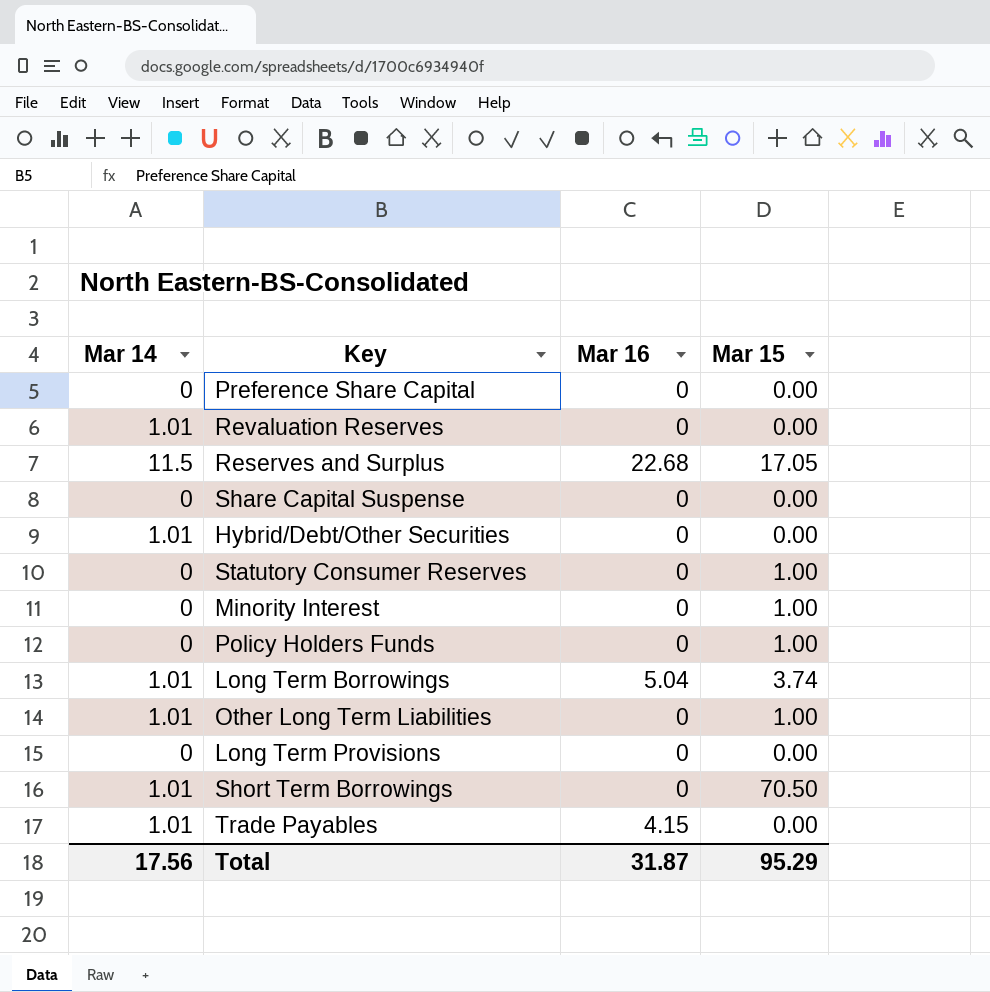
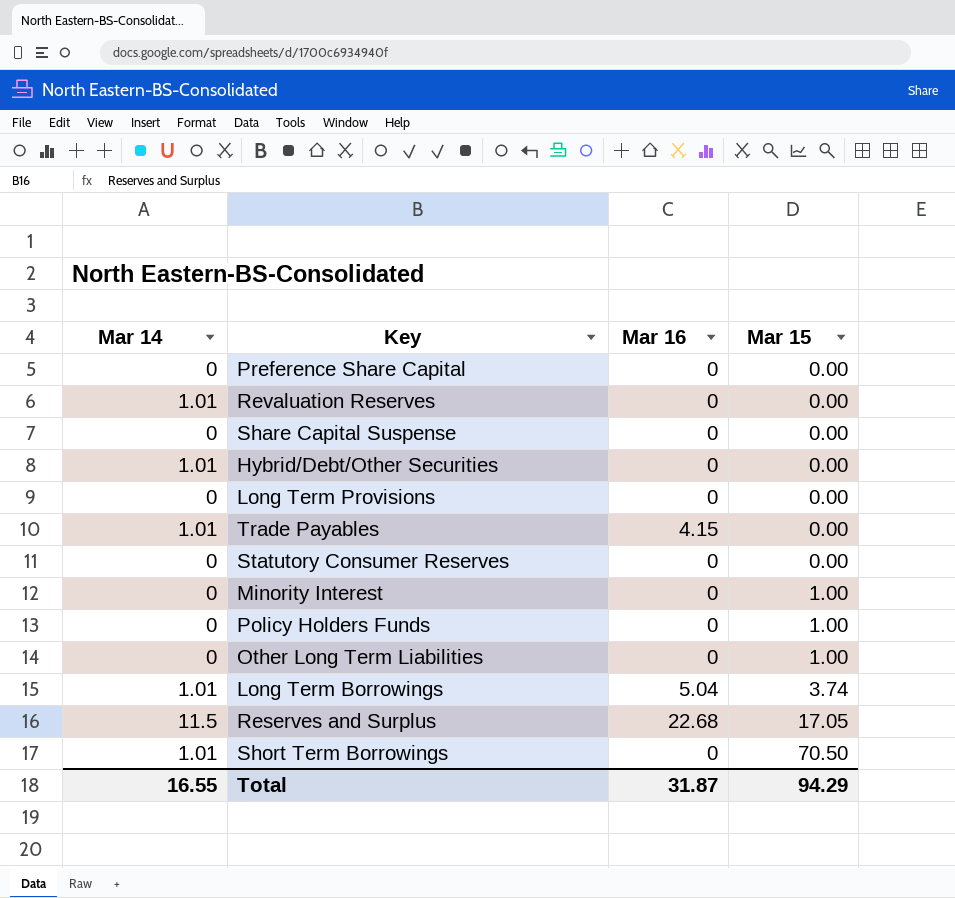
row order: none -> Mar 15 ascending
Statutory Consumer Reserves | Mar 15: 1.00 -> 0.00
Other Long Term Liabilities | Mar 14: 1.01 -> 0
Total | Mar 14: 17.56 -> 16.55
Total | Mar 15: 95.29 -> 94.29

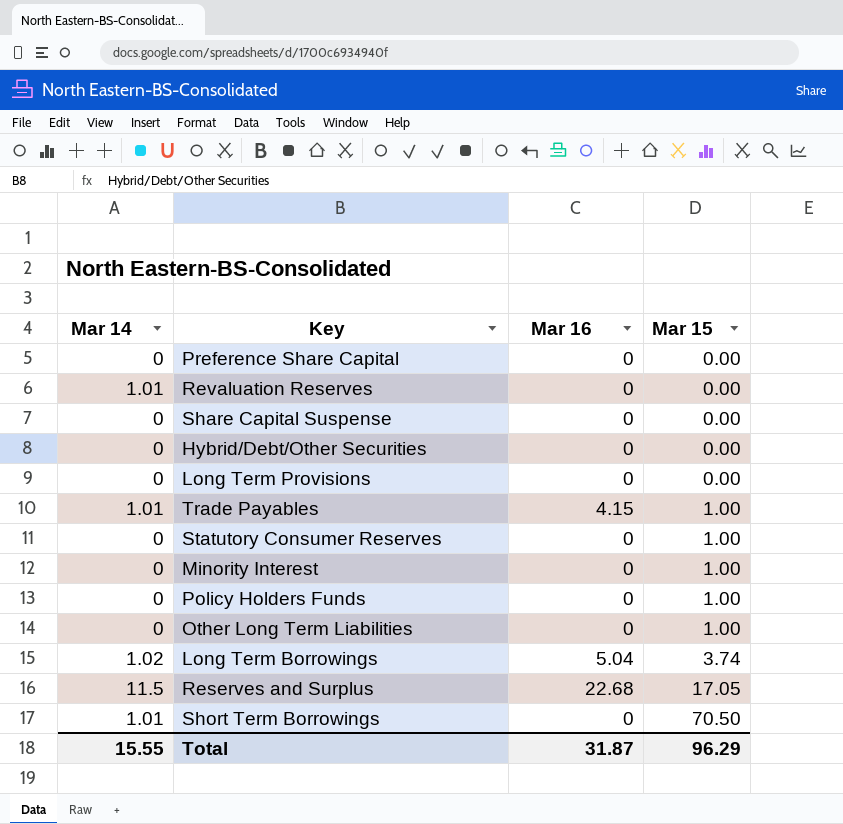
Hybrid/Debt/Other Securities | Mar 14: 1.01 -> 0
Trade Payables | Mar 15: 0.00 -> 1.00
Statutory Consumer Reserves | Mar 15: 0.00 -> 1.00
Long Term Borrowings | Mar 14: 1.01 -> 1.02
Total | Mar 14: 16.55 -> 15.55
Total | Mar 15: 94.29 -> 96.29

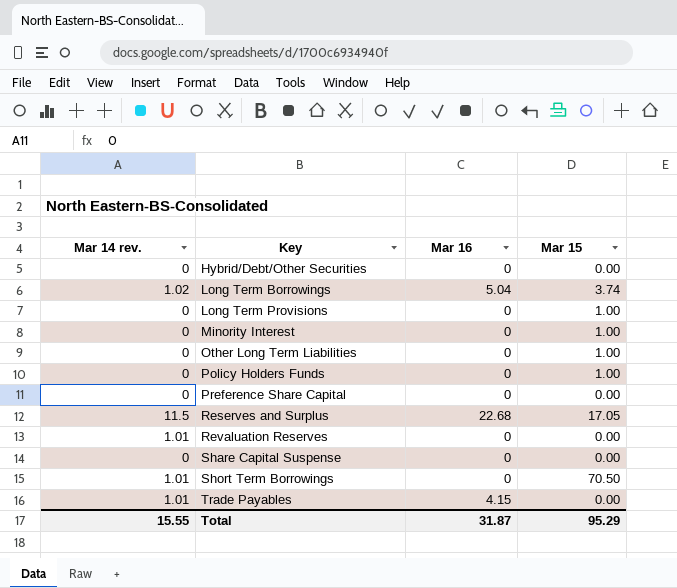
row order: Mar 15 ascending -> Key ascending
column name: Mar 14 -> Mar 14 rev.
row Statutory Consumer Reserves: 0 | 0 | 1.00 -> none
Long Term Provisions | Mar 15: 0.00 -> 1.00
Trade Payables | Mar 15: 1.00 -> 0.00
Total | Mar 15: 96.29 -> 95.29

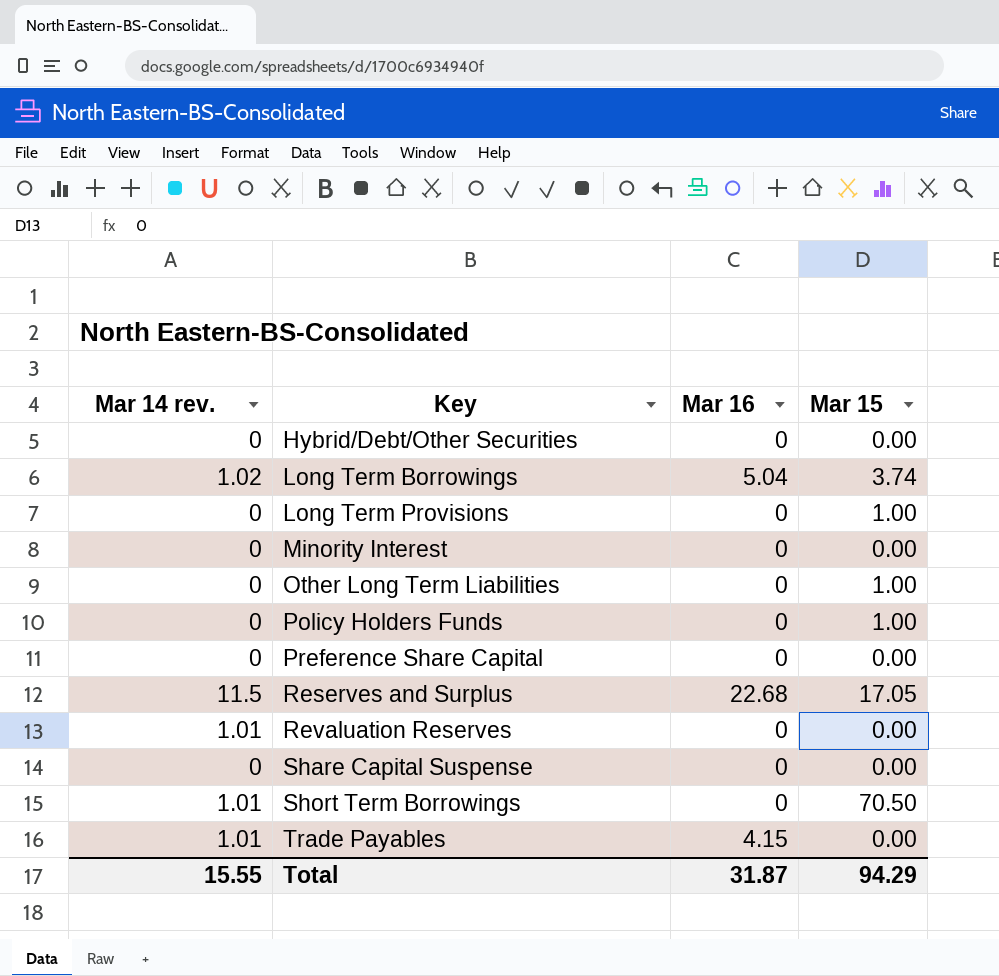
Minority Interest | Mar 15: 1.00 -> 0.00
Total | Mar 15: 95.29 -> 94.29

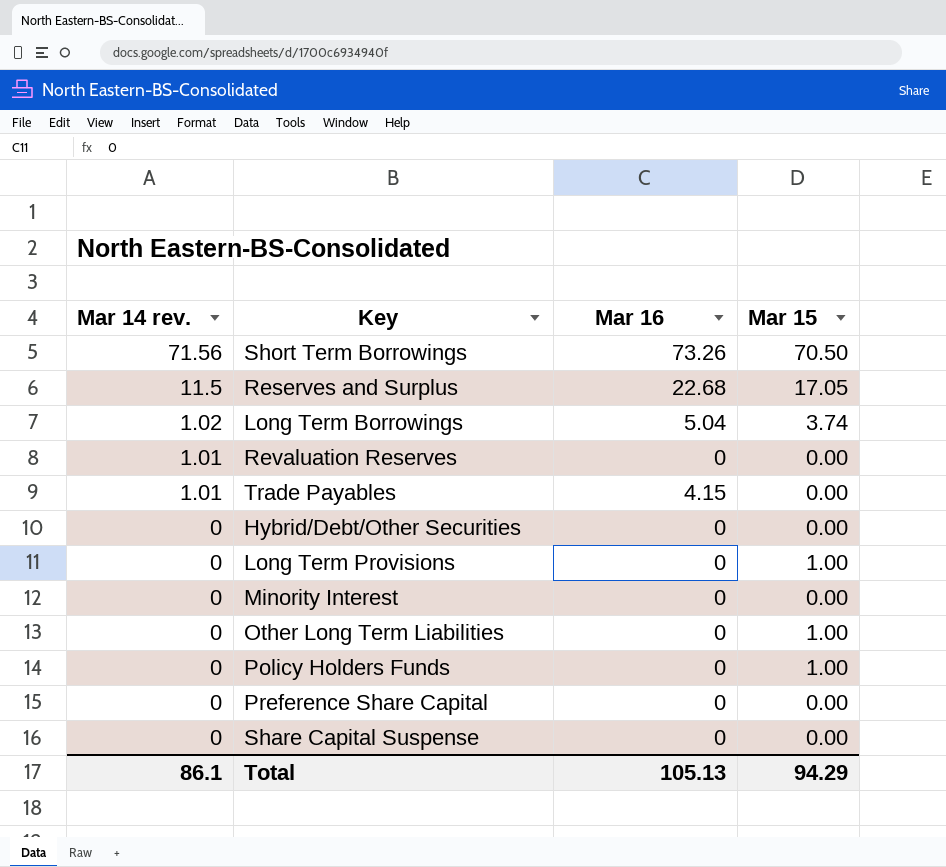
row order: Key ascending -> Mar 14 rev. descending
Short Term Borrowings | Mar 14 rev.: 1.01 -> 71.56
Short Term Borrowings | Mar 16: 0 -> 73.26
Total | Mar 14 rev.: 15.55 -> 86.1
Total | Mar 16: 31.87 -> 105.13

